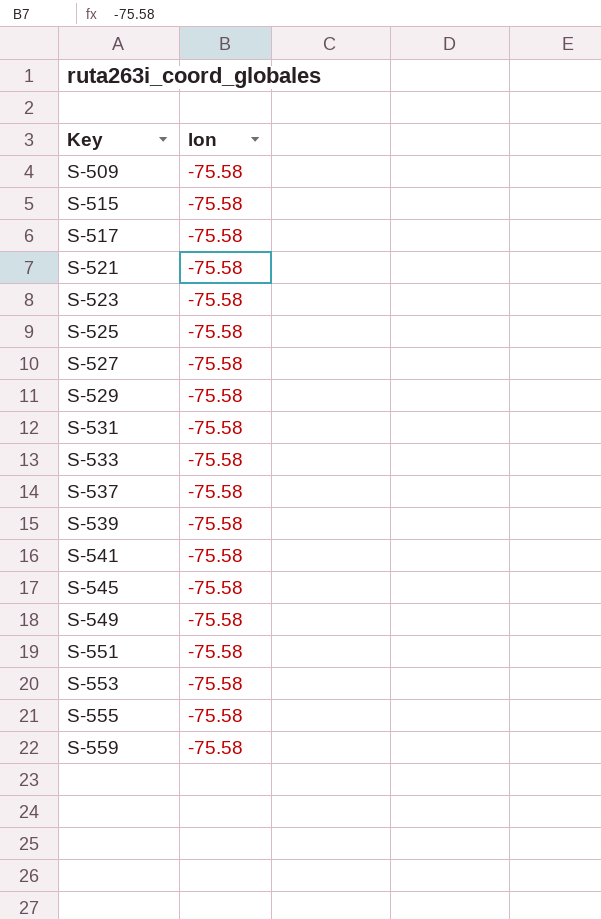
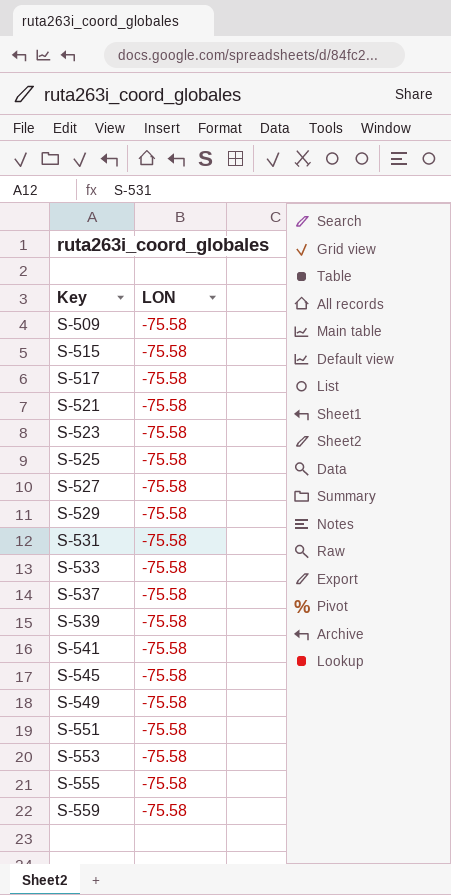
column name: lon -> LON

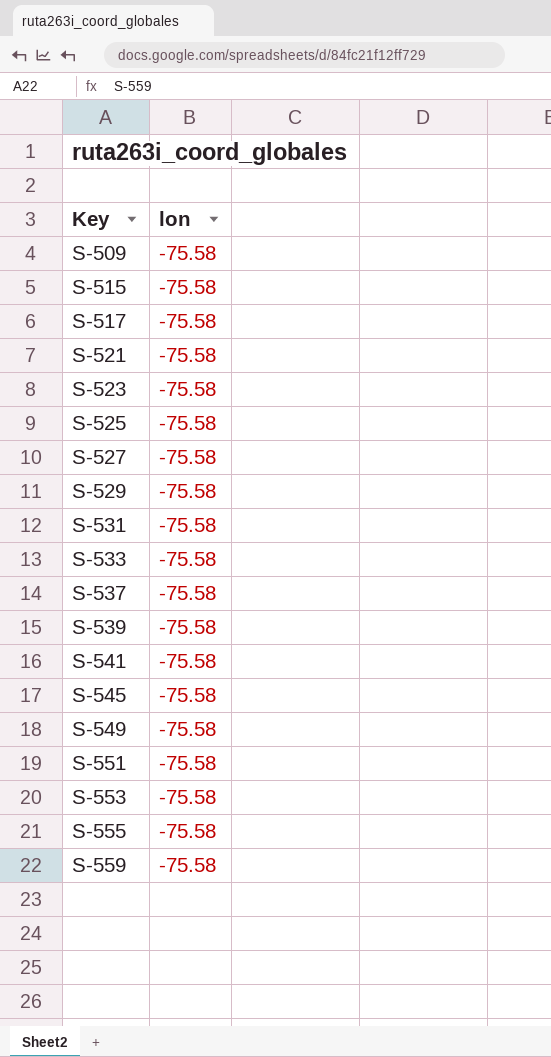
column name: LON -> lon

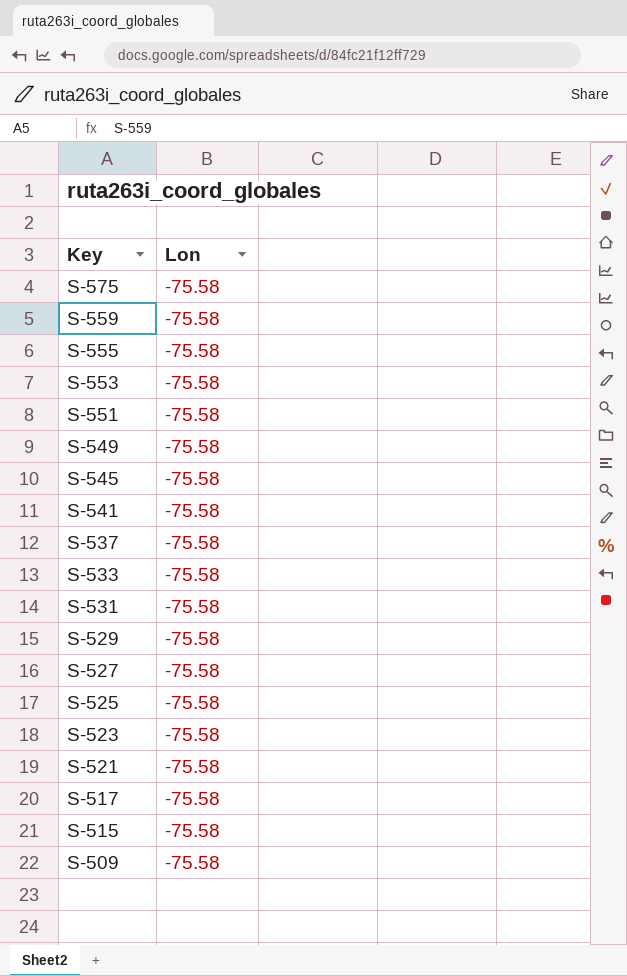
row order: Key ascending -> Key descending
column name: lon -> Lon
row S-539: -75.58 -> none
row S-575: none -> -75.58

